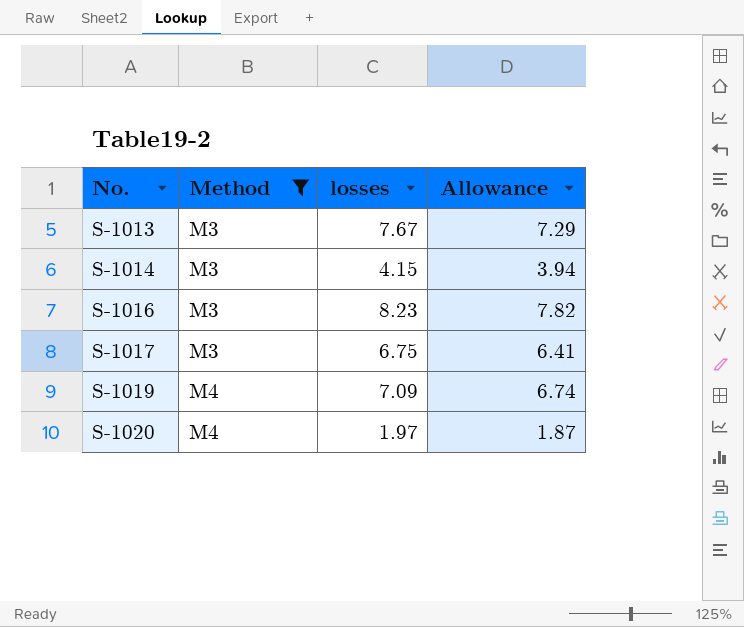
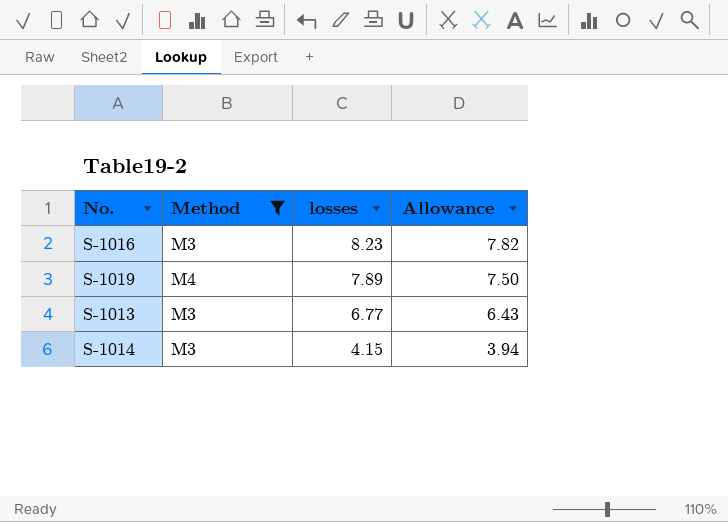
row order: No. ascending -> losses descending
row S-1017: M3 | 6.75 | 6.41 -> none
row S-1020: M4 | 1.97 | 1.87 -> none
S-1019 | losses: 7.09 -> 7.89
S-1019 | Allowance: 6.74 -> 7.50
S-1013 | losses: 7.67 -> 6.77
S-1013 | Allowance: 7.29 -> 6.43

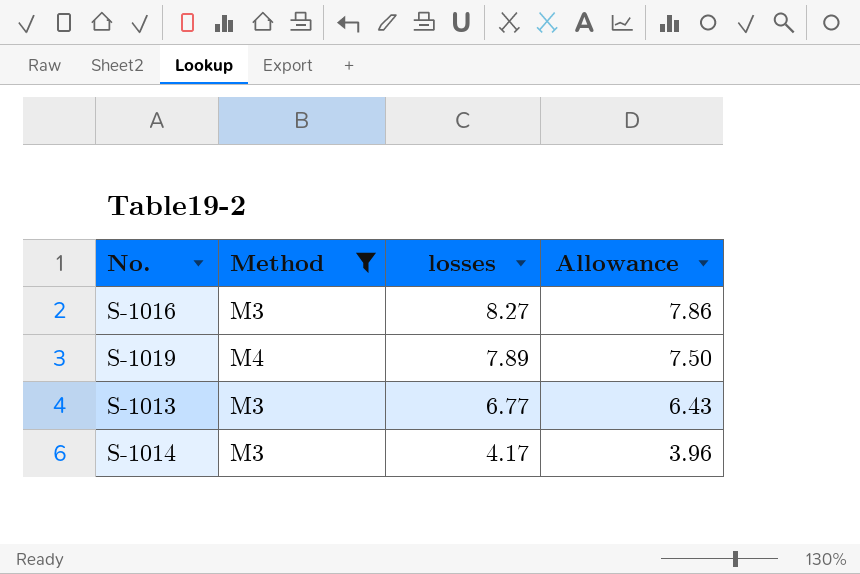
S-1016 | losses: 8.23 -> 8.27
S-1016 | Allowance: 7.82 -> 7.86
S-1014 | losses: 4.15 -> 4.17
S-1014 | Allowance: 3.94 -> 3.96

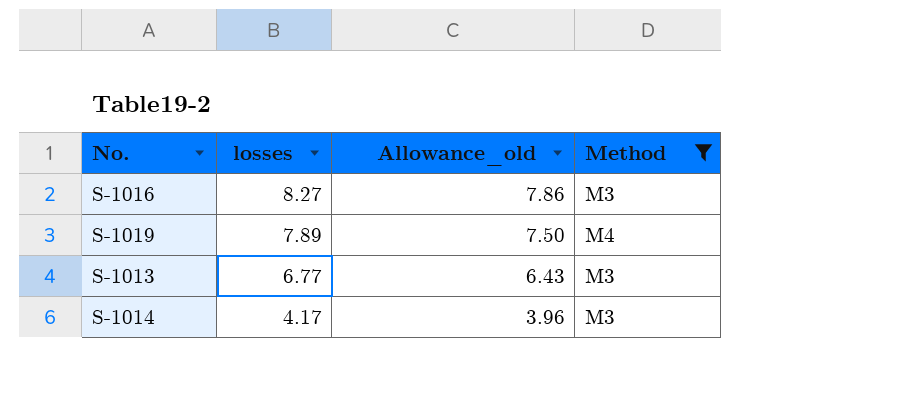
column name: Allowance -> Allowance_old
column Method | position: 2 -> 4

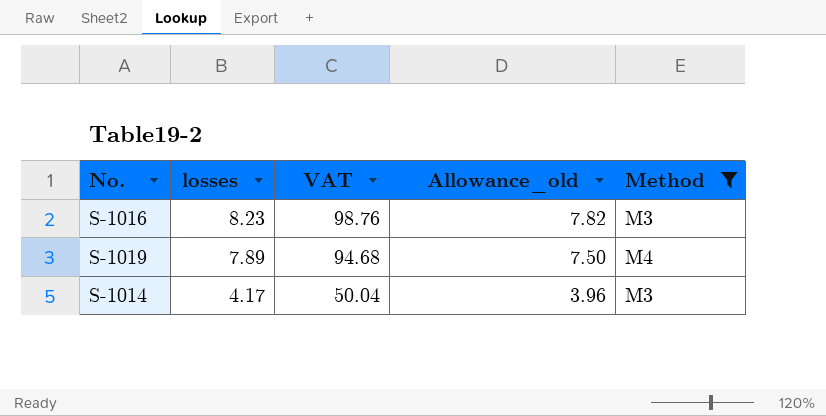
column VAT | formula: none -> [losses] * 12
row S-1013: 6.77 | 6.43 | M3 -> none
S-1016 | losses: 8.27 -> 8.23
S-1016 | Allowance_old: 7.86 -> 7.82

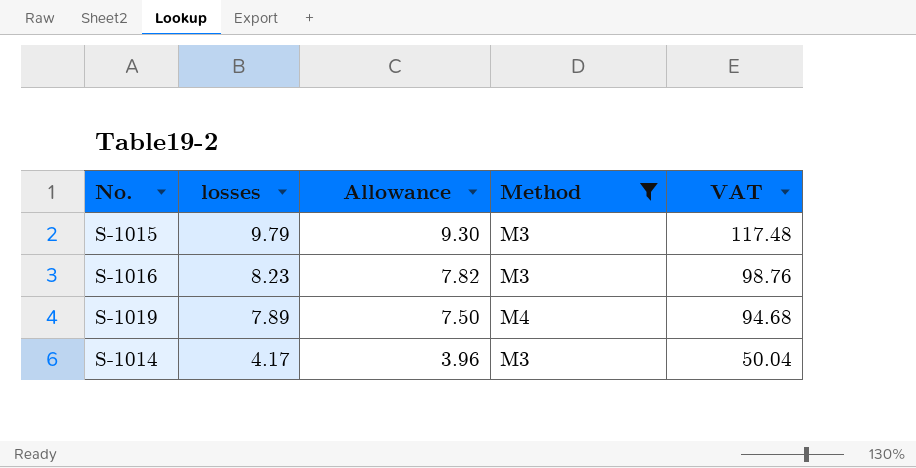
column name: Allowance_old -> Allowance
column VAT | position: 3 -> 5
row S-1015: none -> 9.79 | 9.30 | M3 | 117.48

